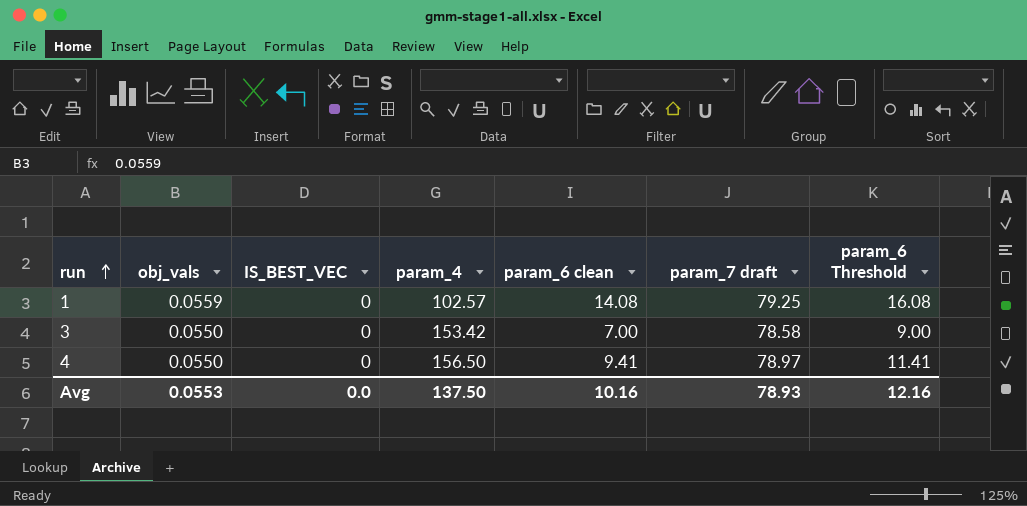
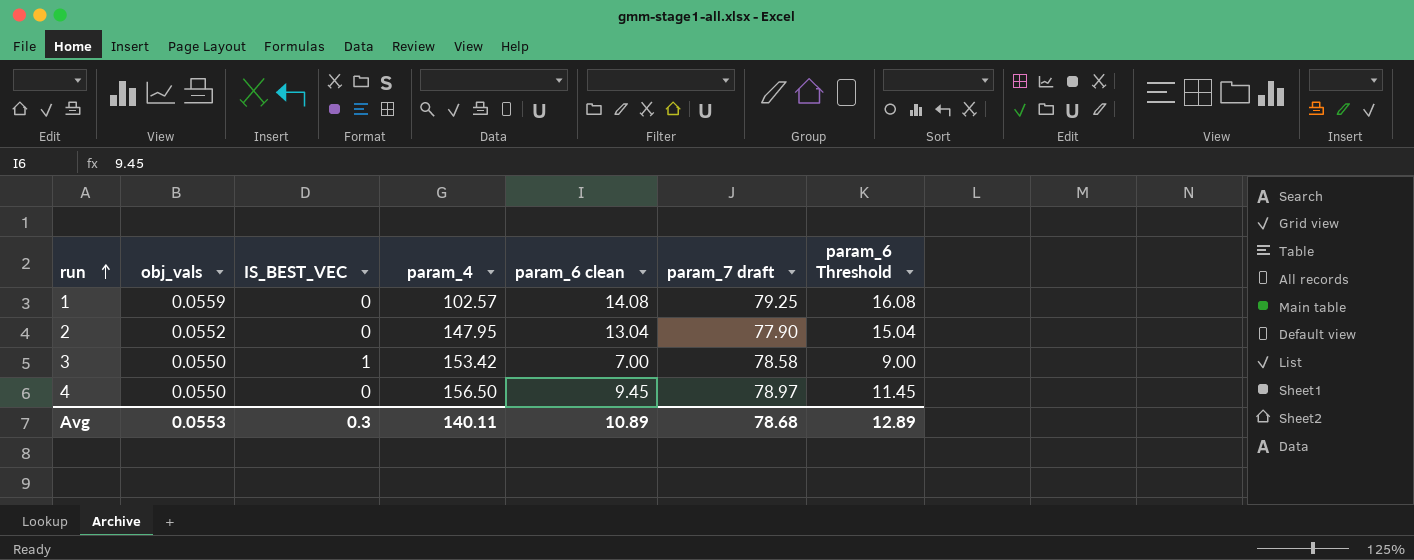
row 2: none -> 0.0552 | 0 | 147.95 | 13.04 | 77.90 | 15.04
3 | IS_BEST_VEC: 0 -> 1
4 | param_6 clean: 9.41 -> 9.45
4 | param_6 Threshold: 11.41 -> 11.45
Avg | IS_BEST_VEC: 0.0 -> 0.3
Avg | param_4: 137.50 -> 140.11
Avg | param_6 clean: 10.16 -> 10.89
Avg | param_7 draft: 78.93 -> 78.68
Avg | param_6 Threshold: 12.16 -> 12.89

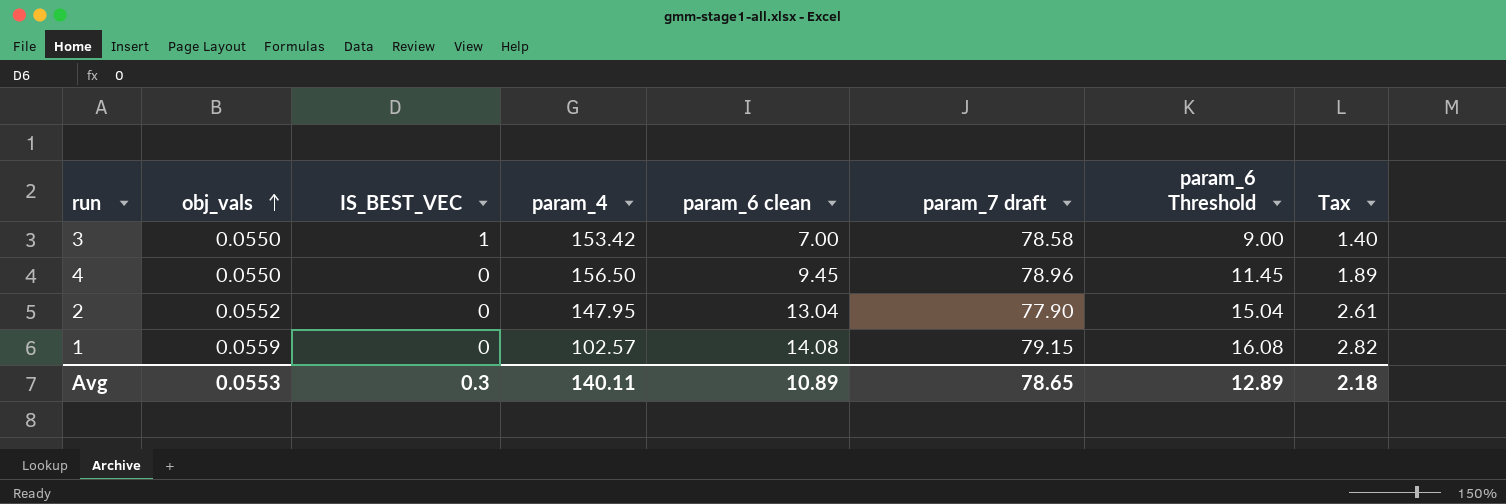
row order: run ascending -> obj_vals ascending
column Tax | formula: none -> [param_6 clean] * 0.2
4 | param_7 draft: 78.97 -> 78.96
1 | param_7 draft: 79.25 -> 79.15
Avg | param_7 draft: 78.68 -> 78.65

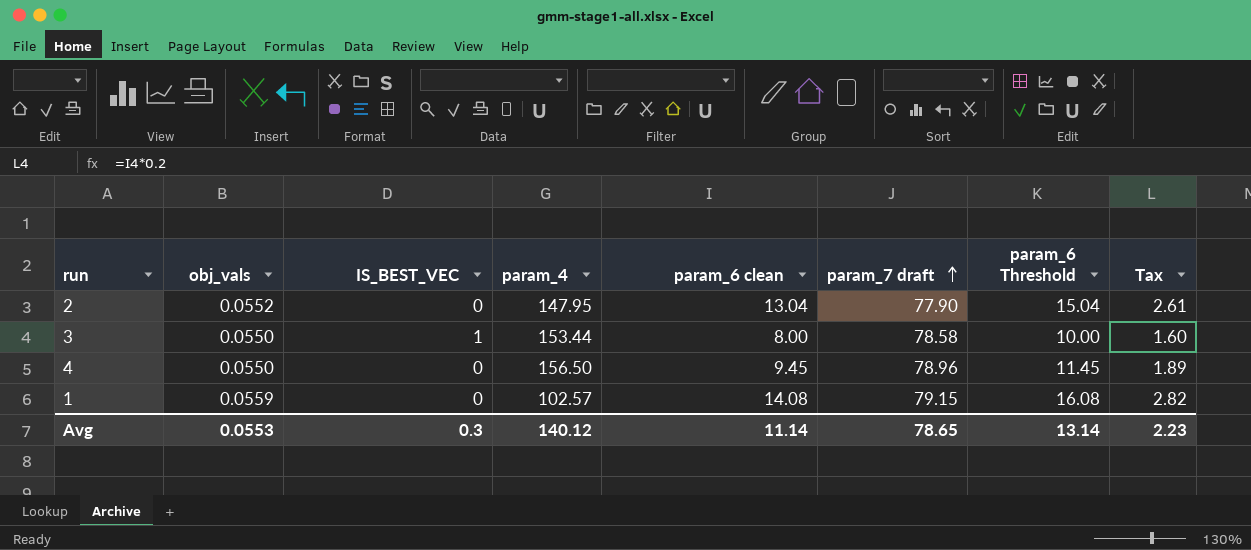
row order: obj_vals ascending -> param_7 draft ascending
3 | param_4: 153.42 -> 153.44
3 | param_6 clean: 7.00 -> 8.00
3 | param_6 Threshold: 9.00 -> 10.00
3 | Tax: 1.40 -> 1.60
Avg | param_4: 140.11 -> 140.12
Avg | param_6 clean: 10.89 -> 11.14
Avg | param_6 Threshold: 12.89 -> 13.14
Avg | Tax: 2.18 -> 2.23

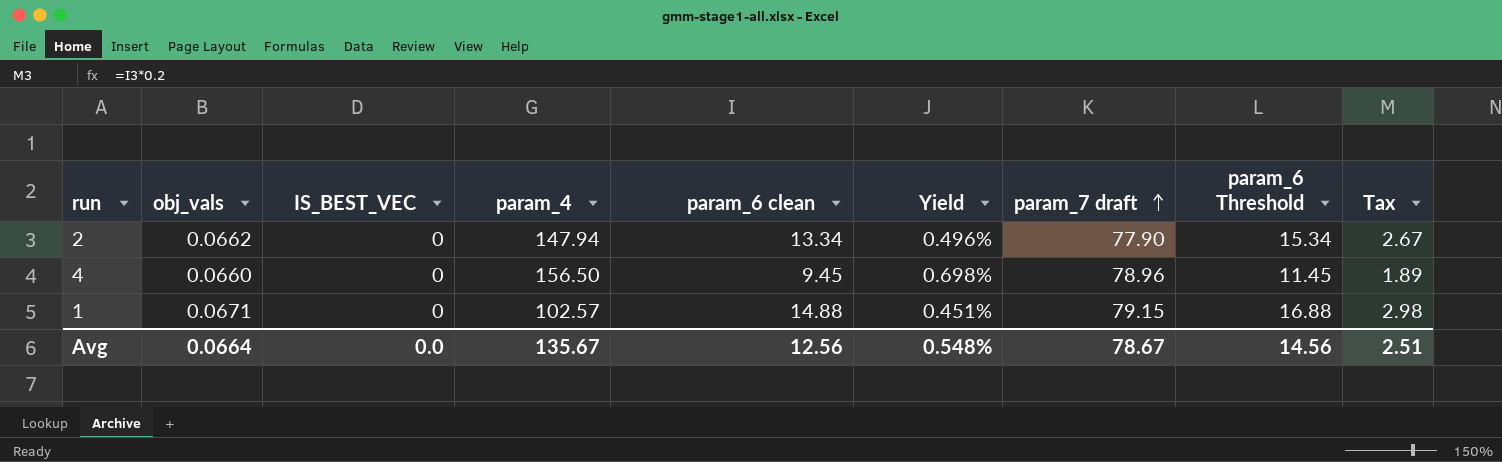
column Yield | formula: none -> [obj_vals] / [param_6 clean]
row 3: 0.0550 | 1 | 153.44 | 8.00 | 78.58 | 10.00 | 1.60 -> none
2 | obj_vals: 0.0552 -> 0.0662
2 | param_4: 147.95 -> 147.94
2 | param_6 clean: 13.04 -> 13.34
2 | param_6 Threshold: 15.04 -> 15.34
2 | Tax: 2.61 -> 2.67
4 | obj_vals: 0.0550 -> 0.0660
1 | obj_vals: 0.0559 -> 0.0671
1 | param_6 clean: 14.08 -> 14.88
1 | param_6 Threshold: 16.08 -> 16.88
1 | Tax: 2.82 -> 2.98
Avg | obj_vals: 0.0553 -> 0.0664
Avg | IS_BEST_VEC: 0.3 -> 0.0
Avg | param_4: 140.12 -> 135.67
Avg | param_6 clean: 11.14 -> 12.56
Avg | param_7 draft: 78.65 -> 78.67
Avg | param_6 Threshold: 13.14 -> 14.56
Avg | Tax: 2.23 -> 2.51

